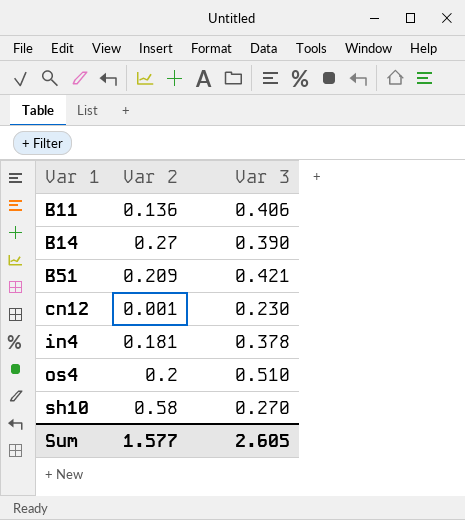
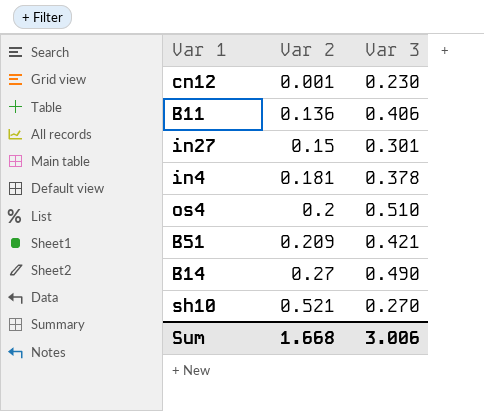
row order: Var 1 ascending -> Var 2 ascending
row in27: none -> 0.15 | 0.301
B14 | Var 3: 0.390 -> 0.490
sh10 | Var 2: 0.58 -> 0.521
Sum | Var 2: 1.577 -> 1.668
Sum | Var 3: 2.605 -> 3.006

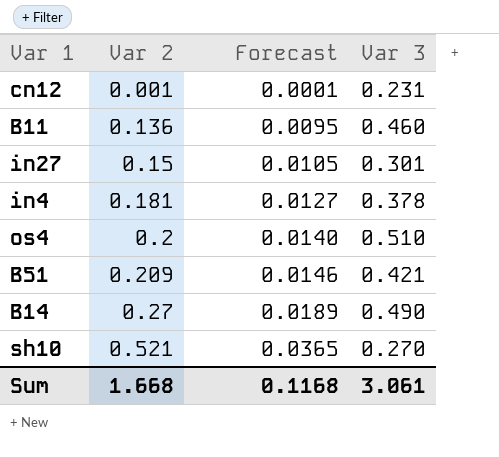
column Forecast | formula: none -> [Var 2] * 0.07
cn12 | Var 3: 0.230 -> 0.231
B11 | Var 3: 0.406 -> 0.460
Sum | Var 3: 3.006 -> 3.061

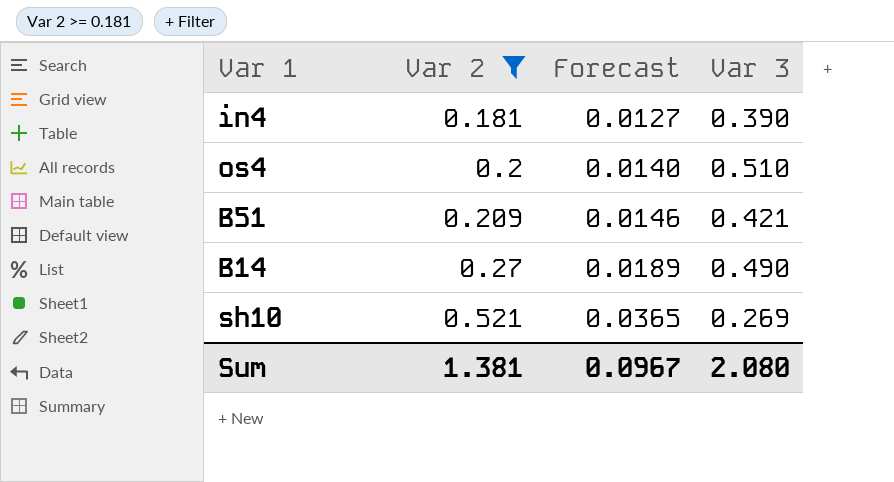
filter: none -> Var 2 >= 0.181
in4 | Var 3: 0.378 -> 0.390
sh10 | Var 3: 0.270 -> 0.269
Sum | Var 2: 1.668 -> 1.381
Sum | Forecast: 0.1168 -> 0.0967
Sum | Var 3: 3.061 -> 2.080

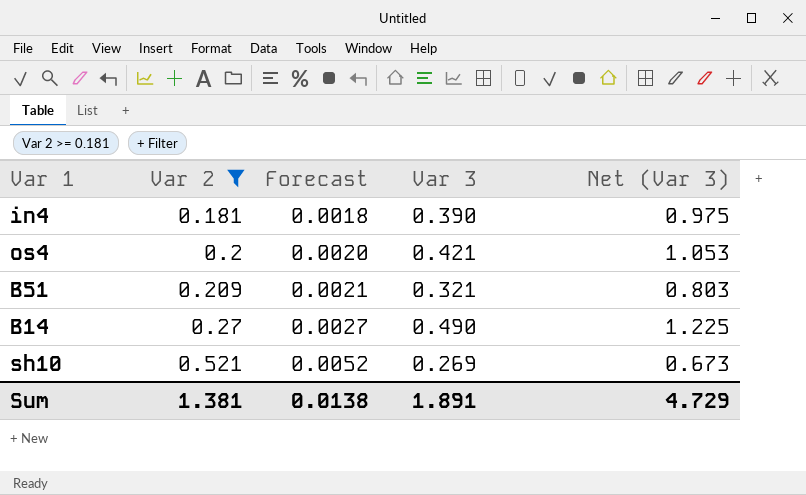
column Forecast | formula: [Var 2] * 0.07 -> [Var 2] * 0.01
column Net (Var 3) | formula: none -> [Var 3] * 2.5
os4 | Var 3: 0.510 -> 0.421
B51 | Var 3: 0.421 -> 0.321
Sum | Forecast: 0.0967 -> 0.0138
Sum | Var 3: 2.080 -> 1.891

